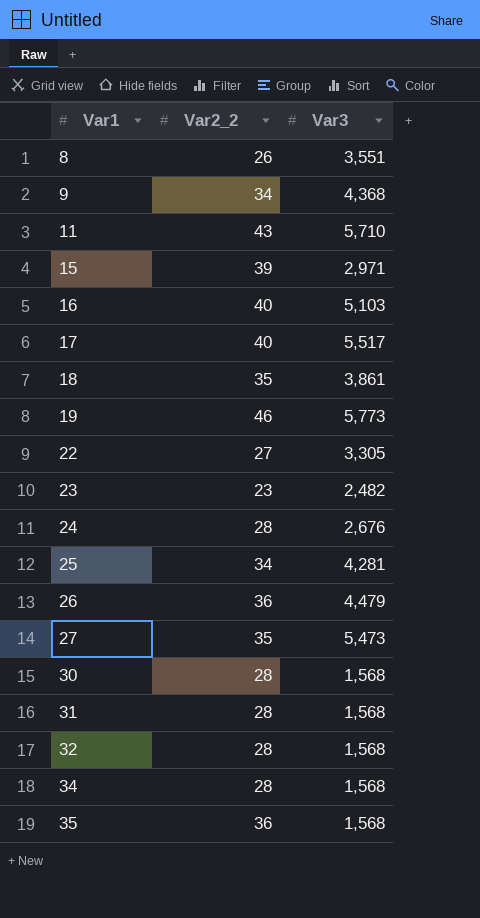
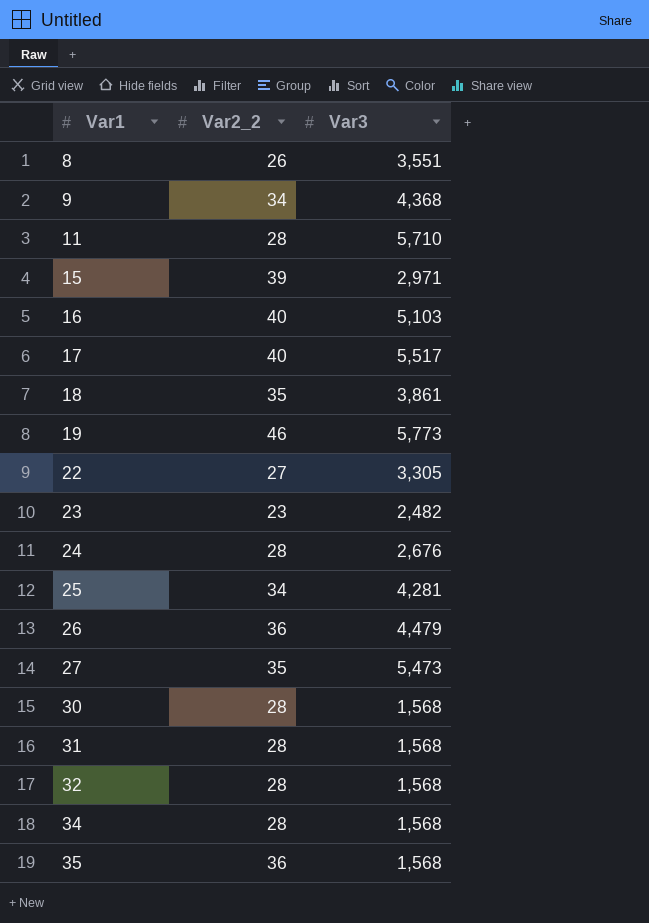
11 | Var2_2: 43 -> 28

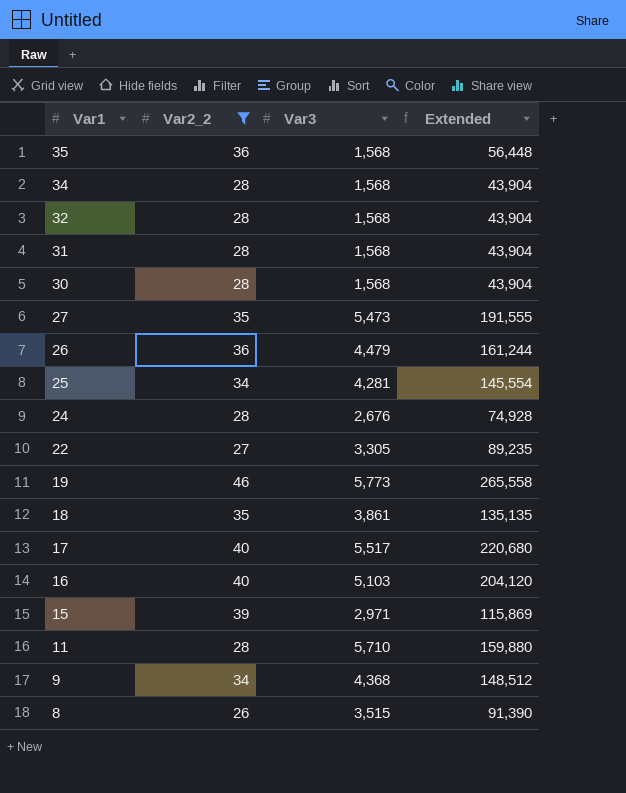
filter: none -> Var2_2 != 23
row order: Var1 ascending -> Var1 descending
column Extended | formula: none -> [Var2_2] * [Var3]
8 | Var3: 3,551 -> 3,515

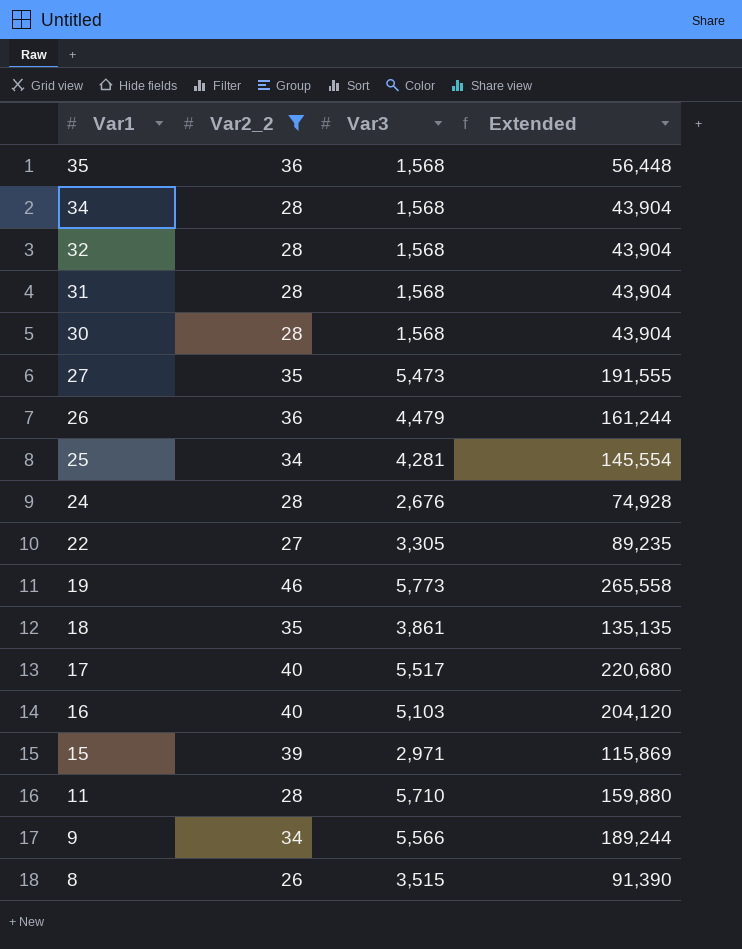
9 | Var3: 4,368 -> 5,566
9 | Extended: 148,512 -> 189,244

